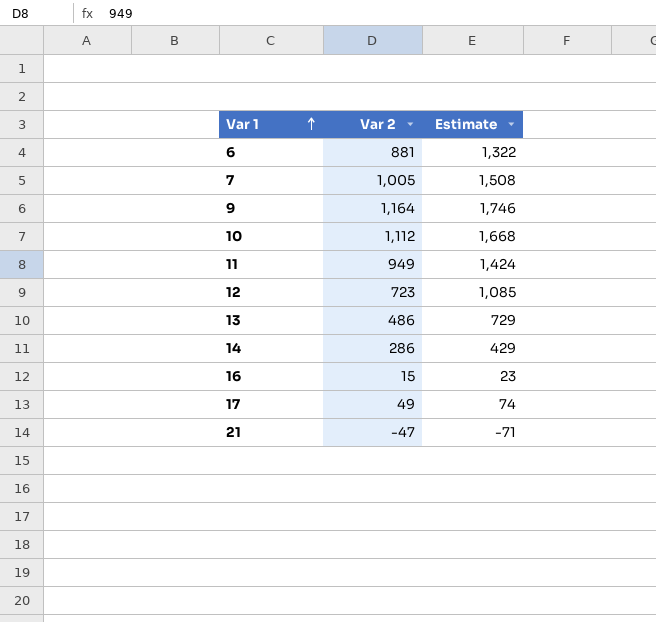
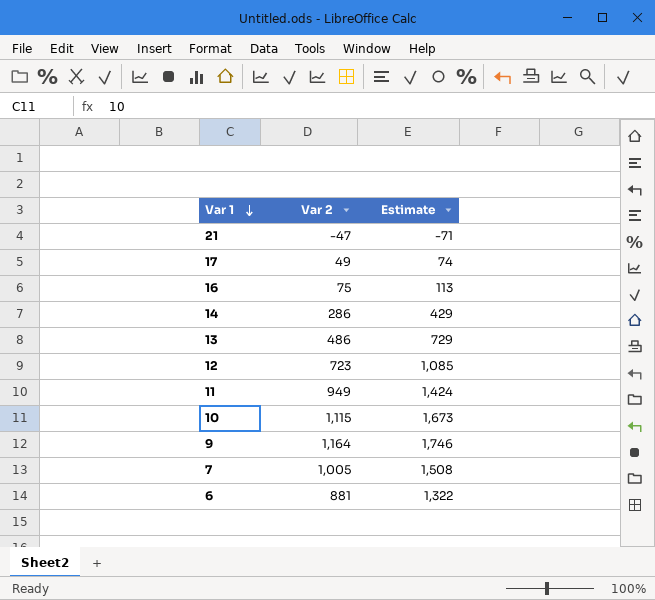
row order: Var 1 ascending -> Var 1 descending
16 | Var 2: 15 -> 75
16 | Estimate: 23 -> 113
10 | Var 2: 1,112 -> 1,115
10 | Estimate: 1,668 -> 1,673

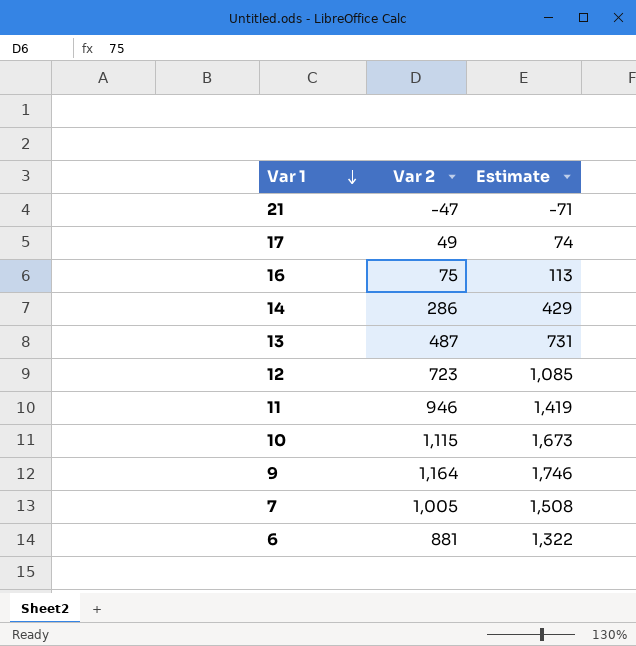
13 | Var 2: 486 -> 487
13 | Estimate: 729 -> 731
11 | Var 2: 949 -> 946
11 | Estimate: 1,424 -> 1,419

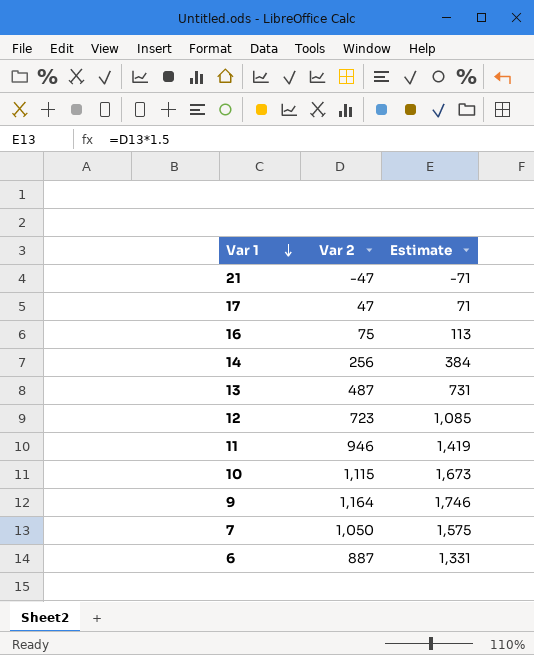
17 | Var 2: 49 -> 47
17 | Estimate: 74 -> 71
14 | Var 2: 286 -> 256
14 | Estimate: 429 -> 384
7 | Var 2: 1,005 -> 1,050
7 | Estimate: 1,508 -> 1,575
6 | Var 2: 881 -> 887
6 | Estimate: 1,322 -> 1,331

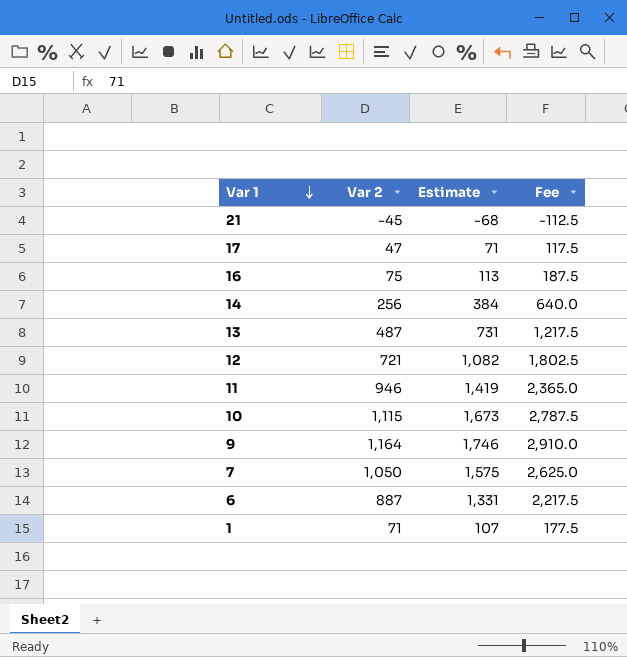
column Fee | formula: none -> [Var 2] * 2.5
21 | Var 2: -47 -> -45
21 | Estimate: -71 -> -68
12 | Var 2: 723 -> 721
12 | Estimate: 1,085 -> 1,082
row 1: none -> 71 | 107 | 177.5

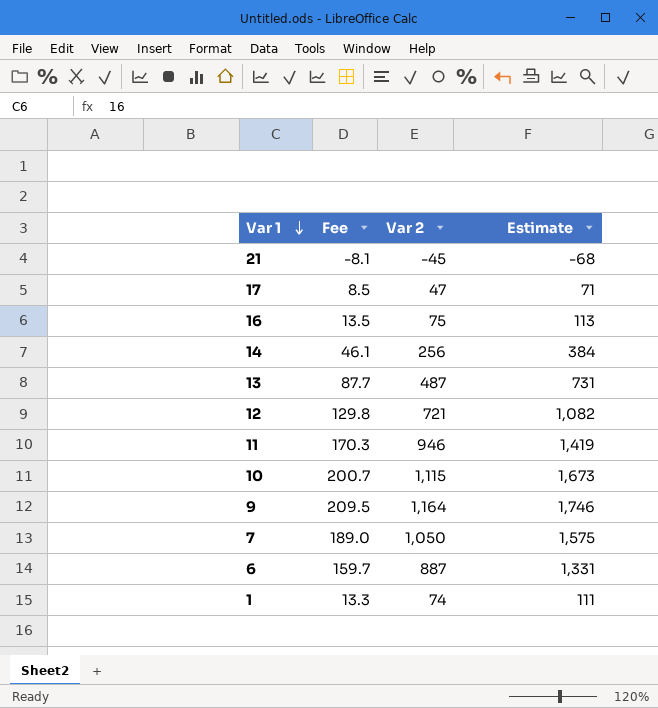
column Fee | formula: [Var 2] * 2.5 -> [Var 2] * 0.18
column Fee | position: 4 -> 2
1 | Var 2: 71 -> 74
1 | Estimate: 107 -> 111

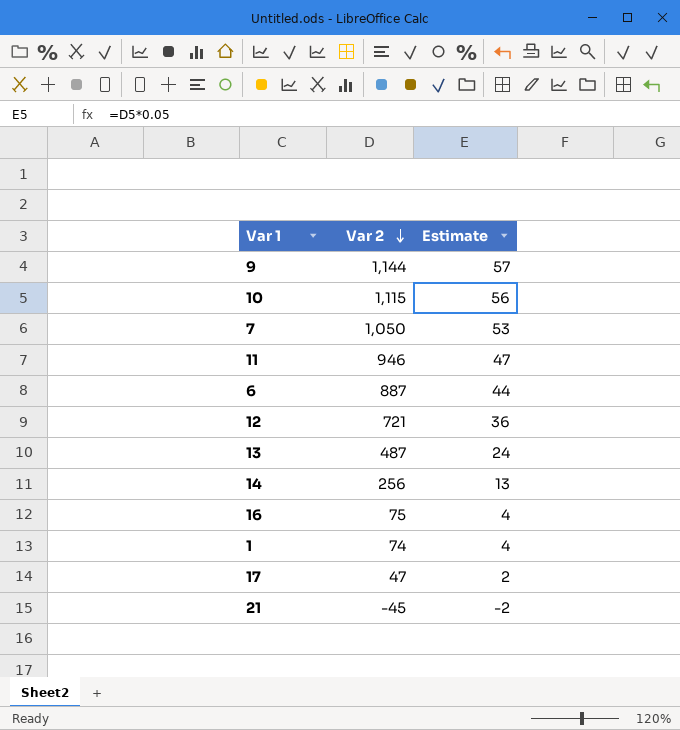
row order: Var 1 descending -> Var 2 descending
column Fee | formula: [Var 2] * 0.18 -> none
column Estimate | formula: [Var 2] * 1.5 -> [Var 2] * 0.05
9 | Var 2: 1,164 -> 1,144

